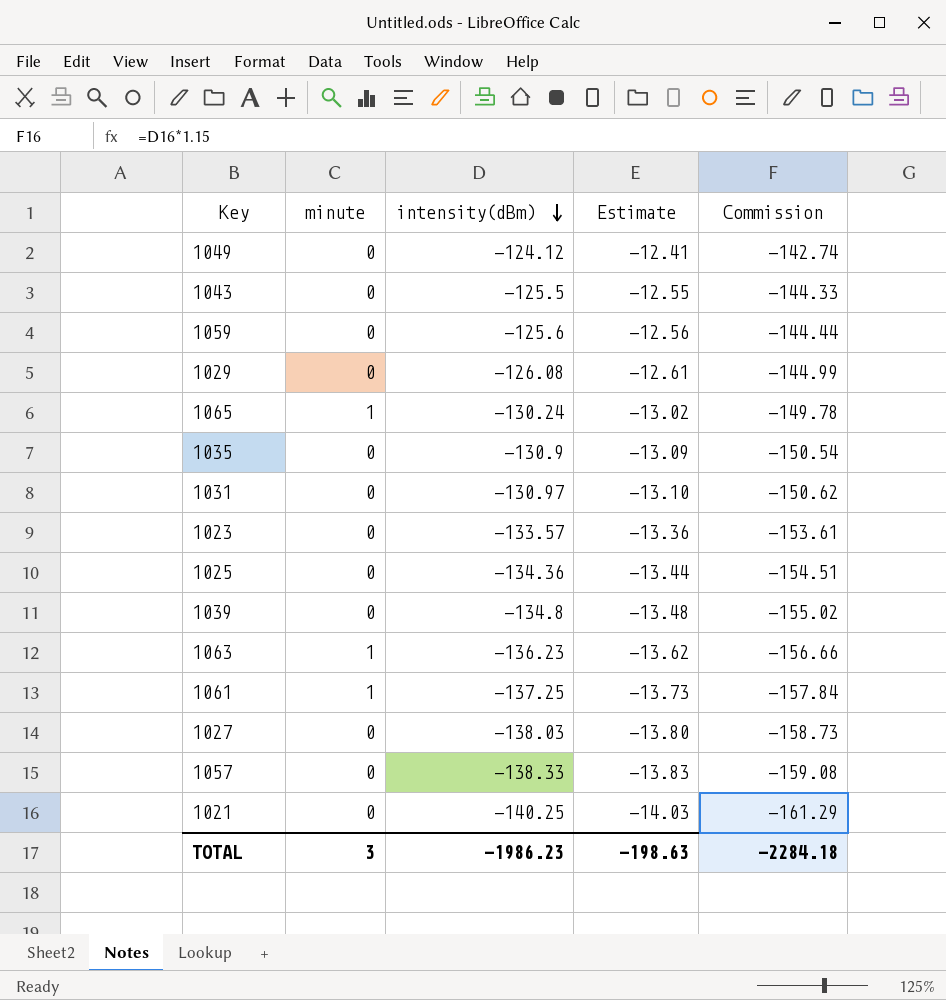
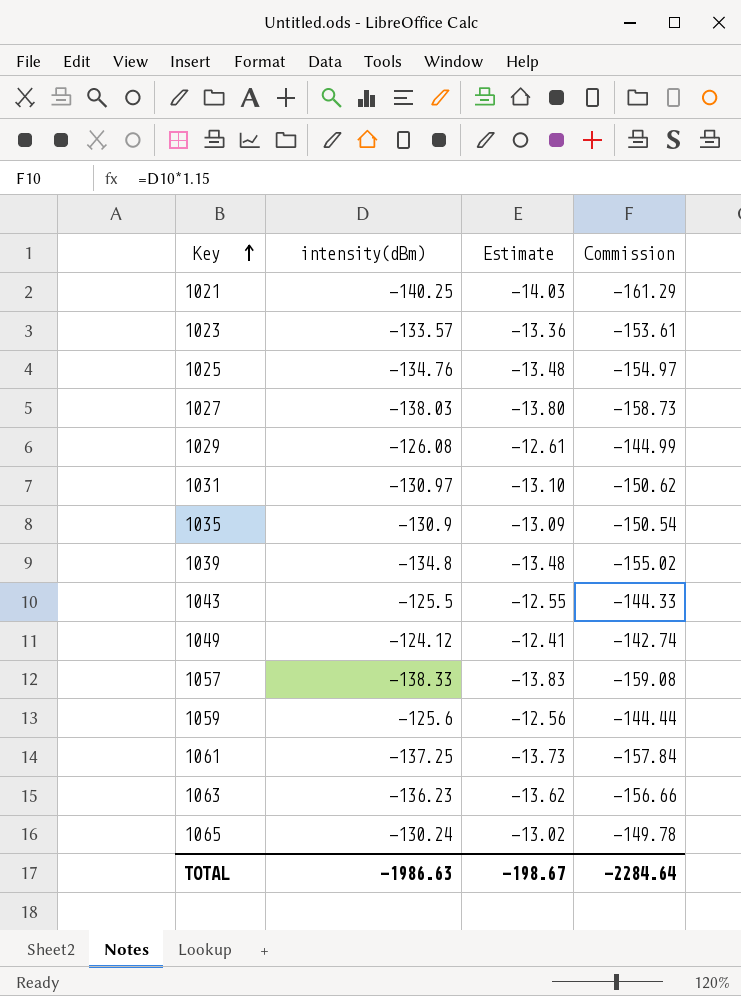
row order: intensity(dBm) descending -> Key ascending
column minute | position: 2 -> none
1025 | intensity(dBm): -134.36 -> -134.76
1025 | Estimate: -13.44 -> -13.48
1025 | Commission: -154.51 -> -154.97
TOTAL | intensity(dBm): -1986.23 -> -1986.63
TOTAL | Estimate: -198.63 -> -198.67
TOTAL | Commission: -2284.18 -> -2284.64

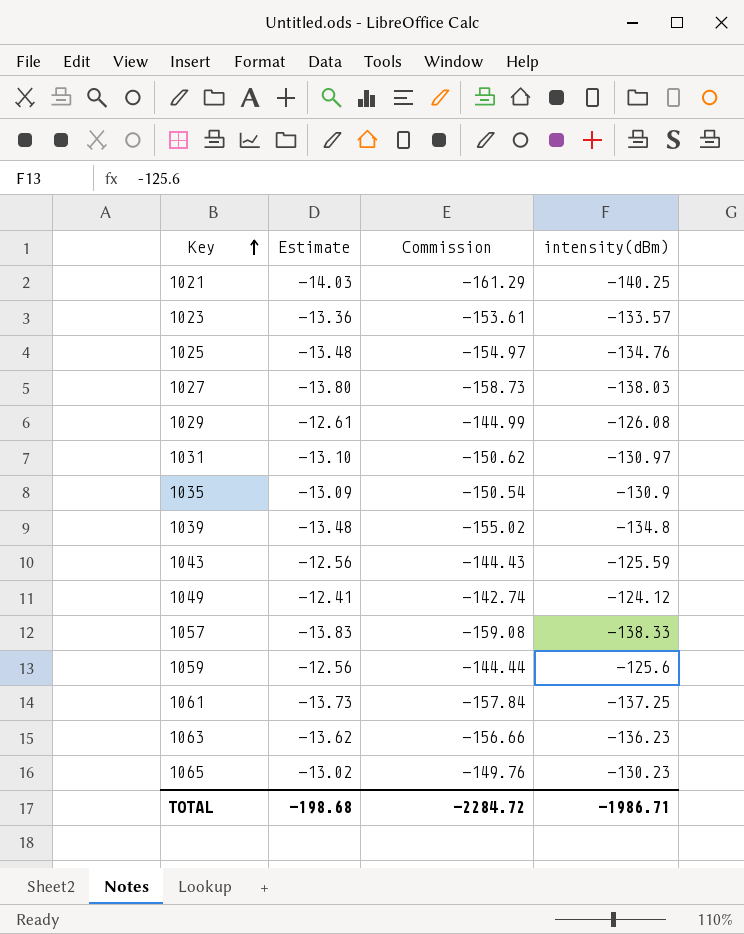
column intensity(dBm) | position: 2 -> 4
1043 | Estimate: -12.55 -> -12.56
1043 | Commission: -144.33 -> -144.43
1043 | intensity(dBm): -125.5 -> -125.59
1065 | Commission: -149.78 -> -149.76
1065 | intensity(dBm): -130.24 -> -130.23
TOTAL | Estimate: -198.67 -> -198.68
TOTAL | Commission: -2284.64 -> -2284.72
TOTAL | intensity(dBm): -1986.63 -> -1986.71

